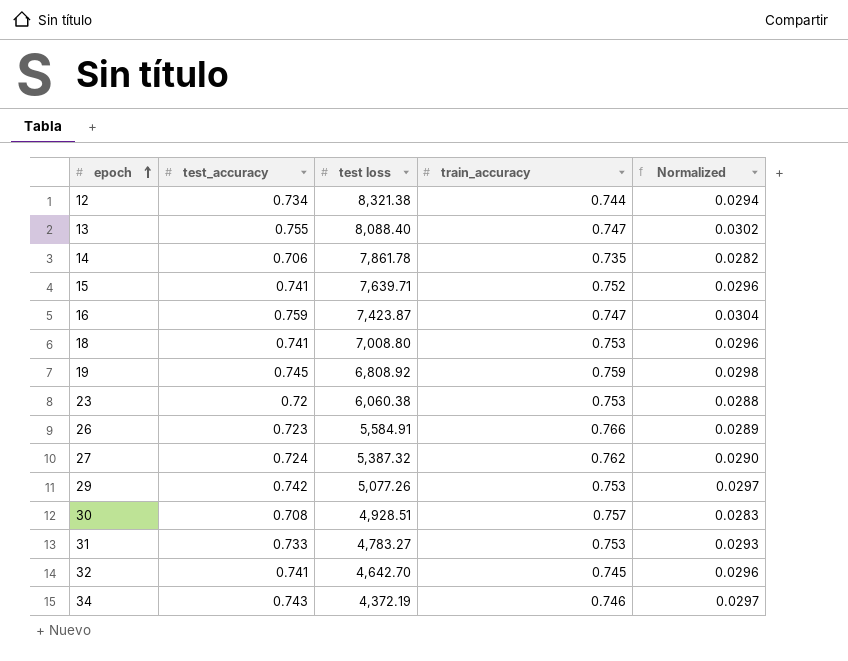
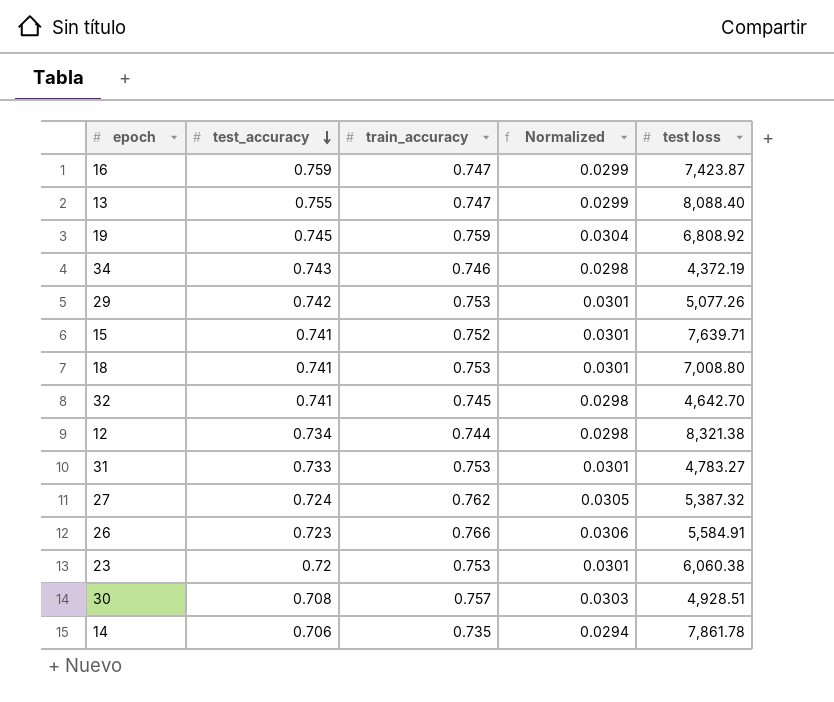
row order: epoch ascending -> test_accuracy descending
column Normalized | formula: [test_accuracy] * 0.04 -> [train_accuracy] * 0.04
column test loss | position: 3 -> 5

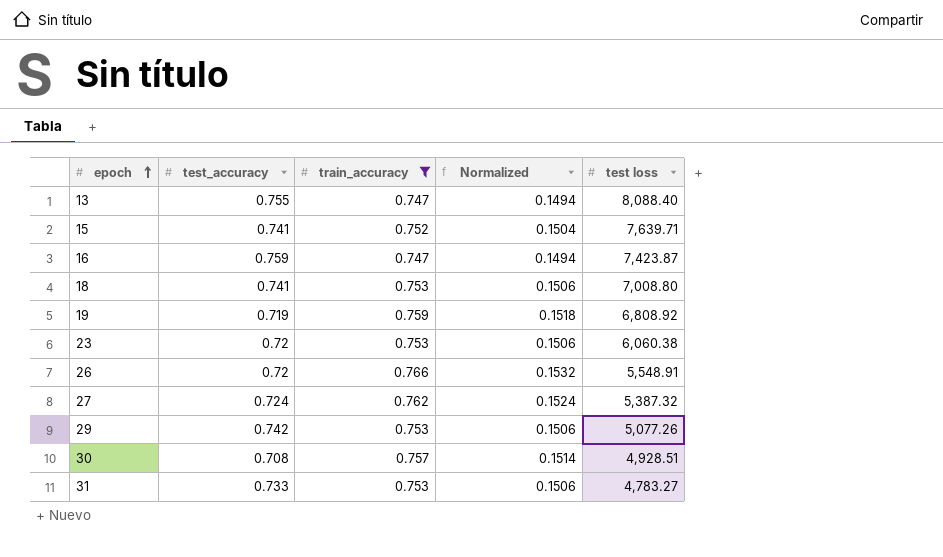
filter: none -> train_accuracy >= 0.747
row order: test_accuracy descending -> epoch ascending
column Normalized | formula: [train_accuracy] * 0.04 -> [train_accuracy] * 0.2
19 | test_accuracy: 0.745 -> 0.719
26 | test_accuracy: 0.723 -> 0.72
26 | test loss: 5,584.91 -> 5,548.91

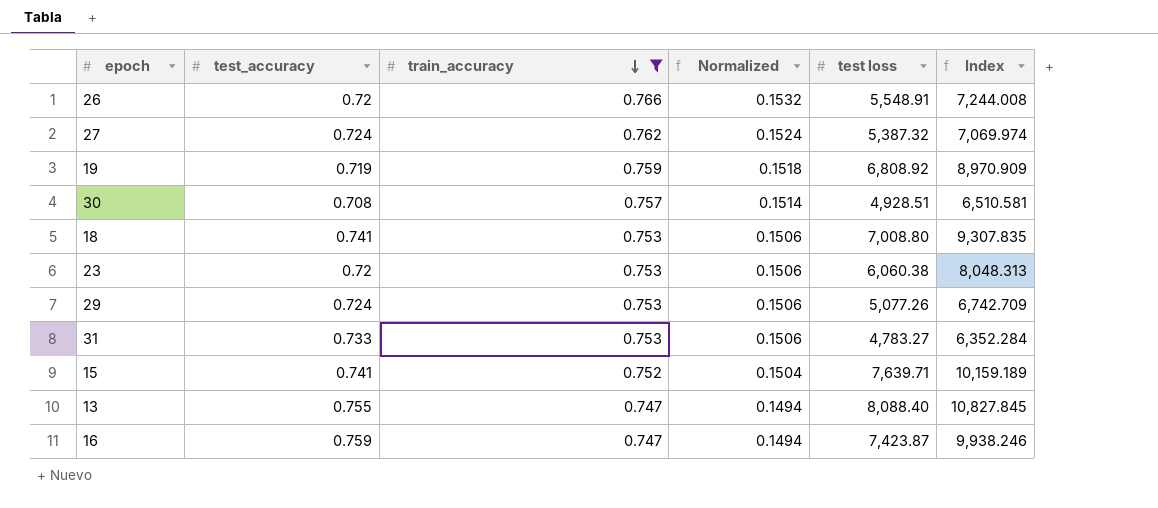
row order: epoch ascending -> train_accuracy descending
column Index | formula: none -> [test loss] / [train_accuracy]
29 | test_accuracy: 0.742 -> 0.724

